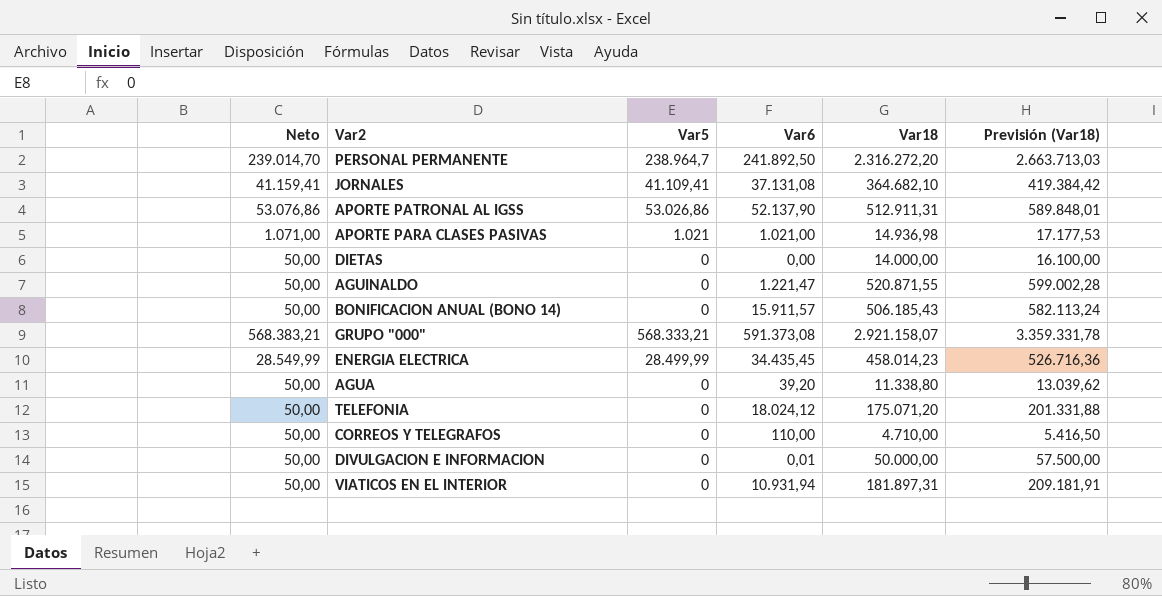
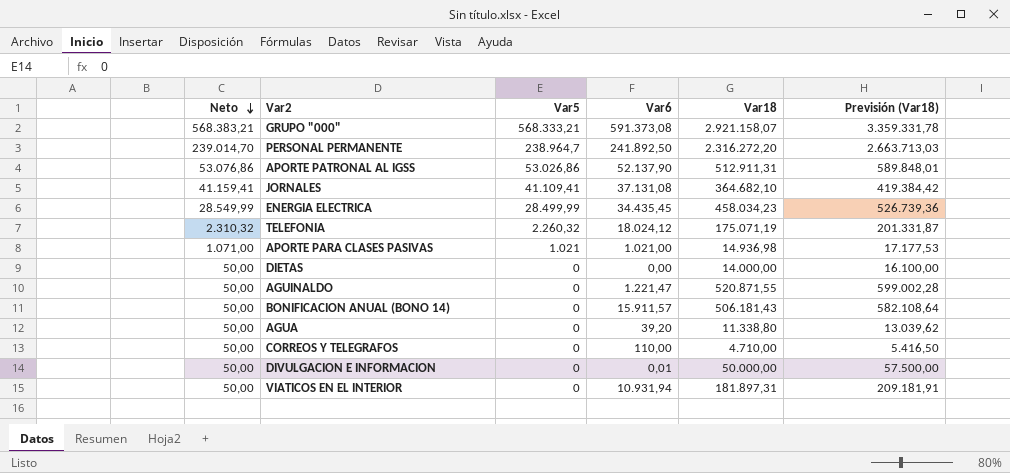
row order: none -> Neto descending
ENERGIA ELECTRICA | Var18: 458.014,23 -> 458.034,23
ENERGIA ELECTRICA | Previsión (Var18): 526.716,36 -> 526.739,36
TELEFONIA | Neto: 50,00 -> 2.310,32
TELEFONIA | Var5: 0 -> 2.260,32
TELEFONIA | Var18: 175.071,20 -> 175.071,19
TELEFONIA | Previsión (Var18): 201.331,88 -> 201.331,87
BONIFICACION ANUAL (BONO 14) | Var18: 506.185,43 -> 506.181,43
BONIFICACION ANUAL (BONO 14) | Previsión (Var18): 582.113,24 -> 582.108,64

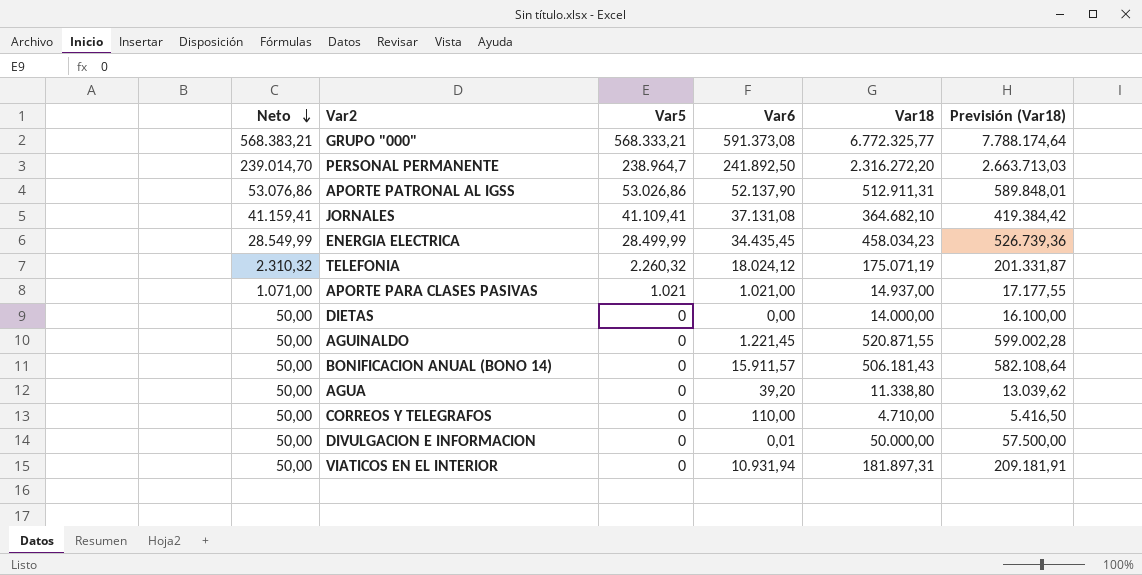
GRUPO "000" | Var18: 2.921.158,07 -> 6.772.325,77
GRUPO "000" | Previsión (Var18): 3.359.331,78 -> 7.788.174,64
APORTE PARA CLASES PASIVAS | Var18: 14.936,98 -> 14.937,00
APORTE PARA CLASES PASIVAS | Previsión (Var18): 17.177,53 -> 17.177,55
AGUINALDO | Var6: 1.221,47 -> 1.221,45

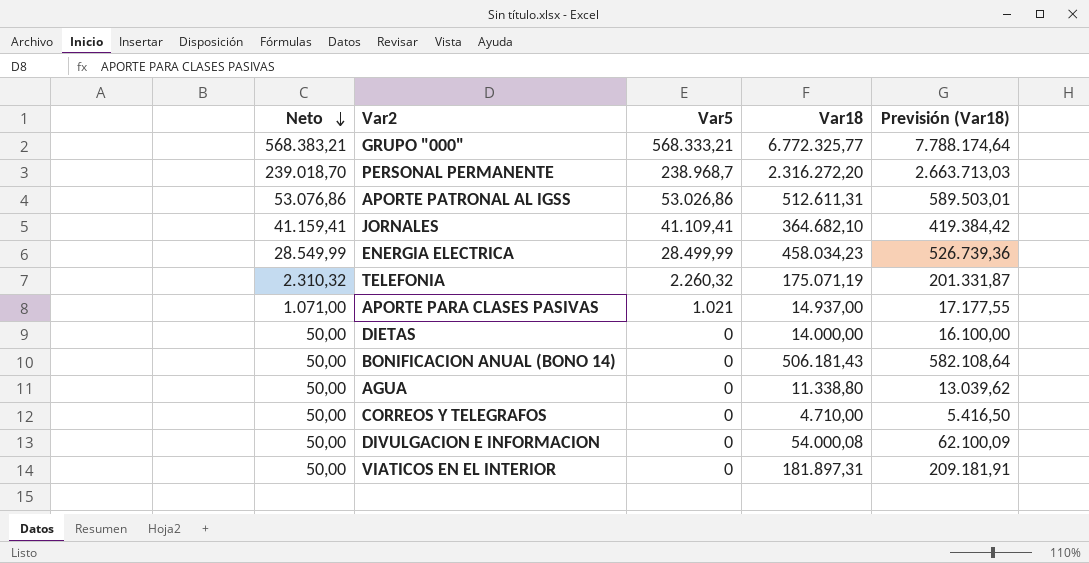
column Var6 | position: 4 -> none
row AGUINALDO: 50,00 | 0 | 1.221,45 | 520.871,55 | 599.002,28 -> none
PERSONAL PERMANENTE | Neto: 239.014,70 -> 239.018,70
PERSONAL PERMANENTE | Var5: 238.964,7 -> 238.968,7
APORTE PATRONAL AL IGSS | Var18: 512.911,31 -> 512.611,31
APORTE PATRONAL AL IGSS | Previsión (Var18): 589.848,01 -> 589.503,01
DIVULGACION E INFORMACION | Var18: 50.000,00 -> 54.000,08
DIVULGACION E INFORMACION | Previsión (Var18): 57.500,00 -> 62.100,09

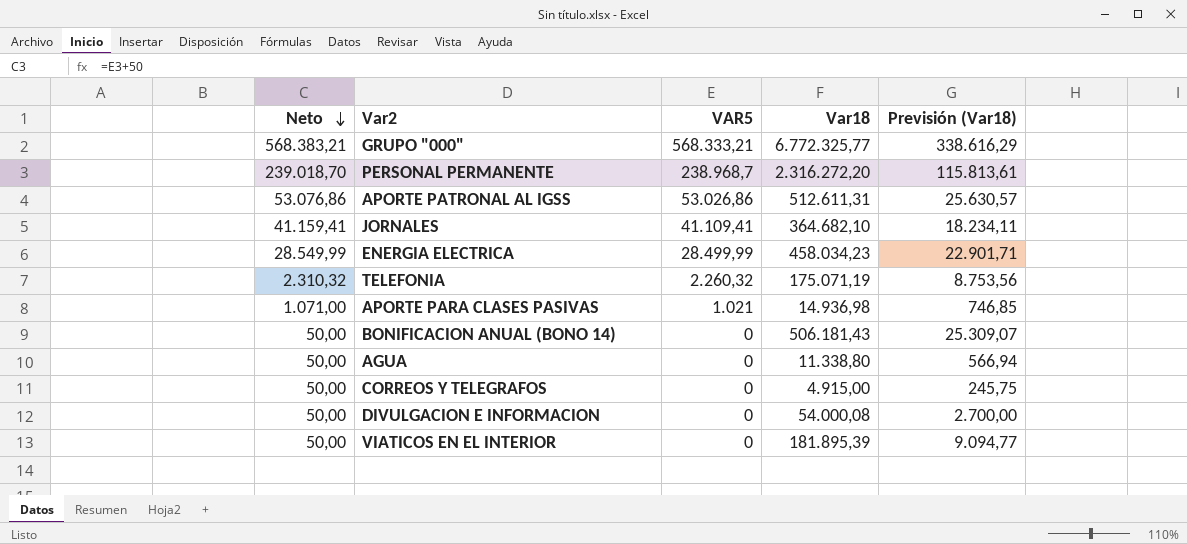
column name: Var5 -> VAR5
column Previsión (Var18) | formula: [Var18] * 1,15 -> [Var18] * 0,05
row DIETAS: 50,00 | 0 | 14.000,00 | 16.100,00 -> none
APORTE PARA CLASES PASIVAS | Var18: 14.937,00 -> 14.936,98
CORREOS Y TELEGRAFOS | Var18: 4.710,00 -> 4.915,00
VIATICOS EN EL INTERIOR | Var18: 181.897,31 -> 181.895,39

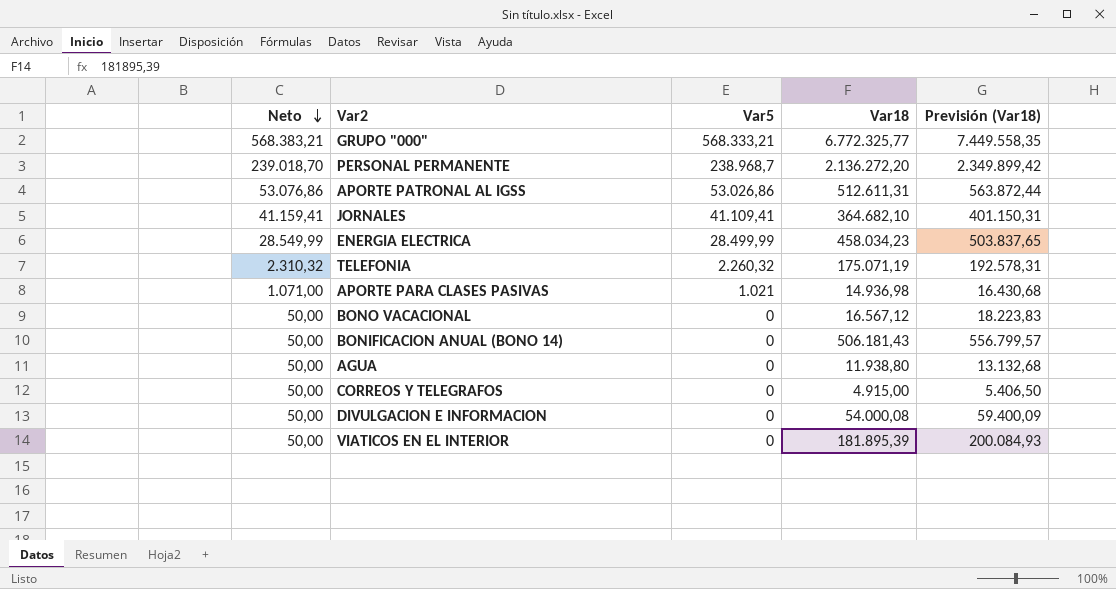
column name: VAR5 -> Var5
column Previsión (Var18) | formula: [Var18] * 0,05 -> [Var18] * 1,1
PERSONAL PERMANENTE | Var18: 2.316.272,20 -> 2.136.272,20
row BONO VACACIONAL: none -> 50,00 | 0 | 16.567,12 | 18.223,83
AGUA | Var18: 11.338,80 -> 11.938,80

